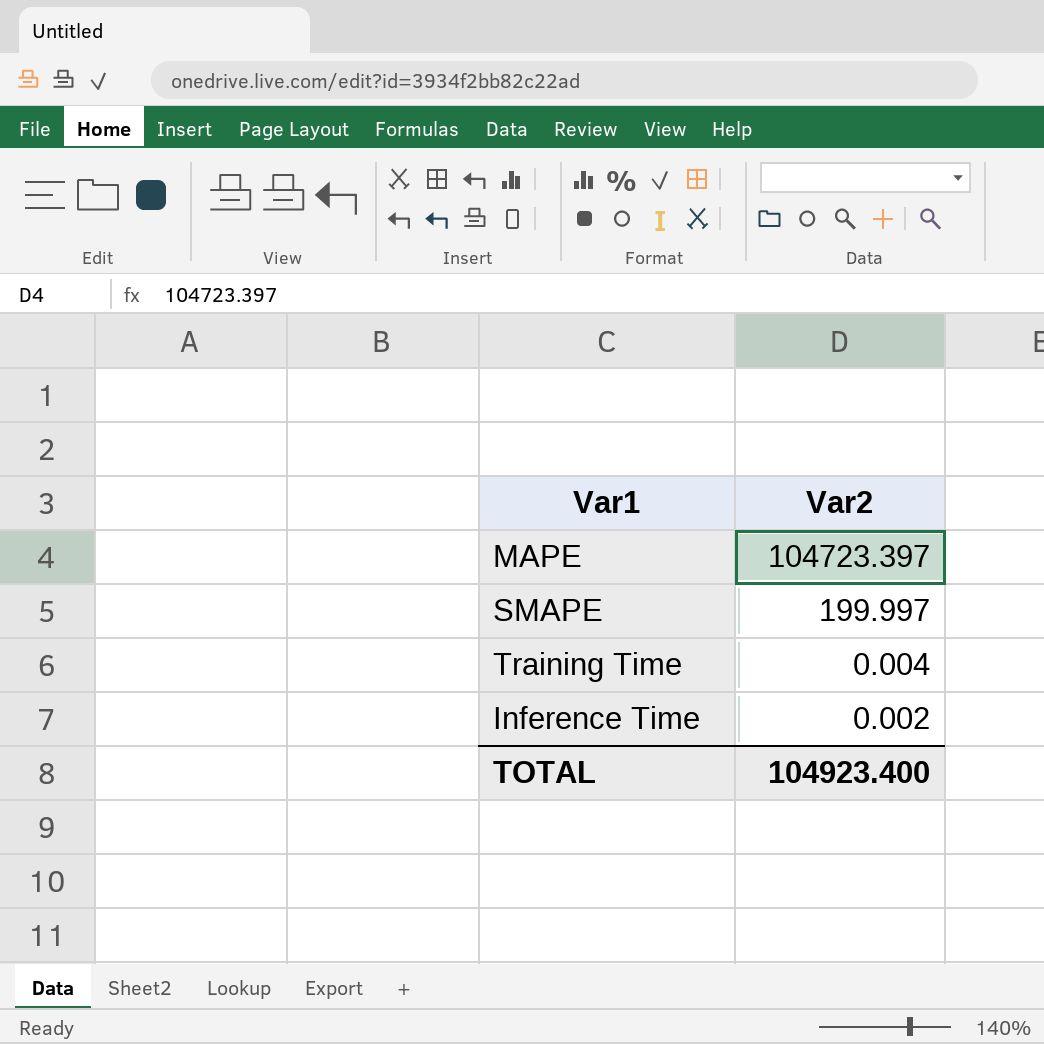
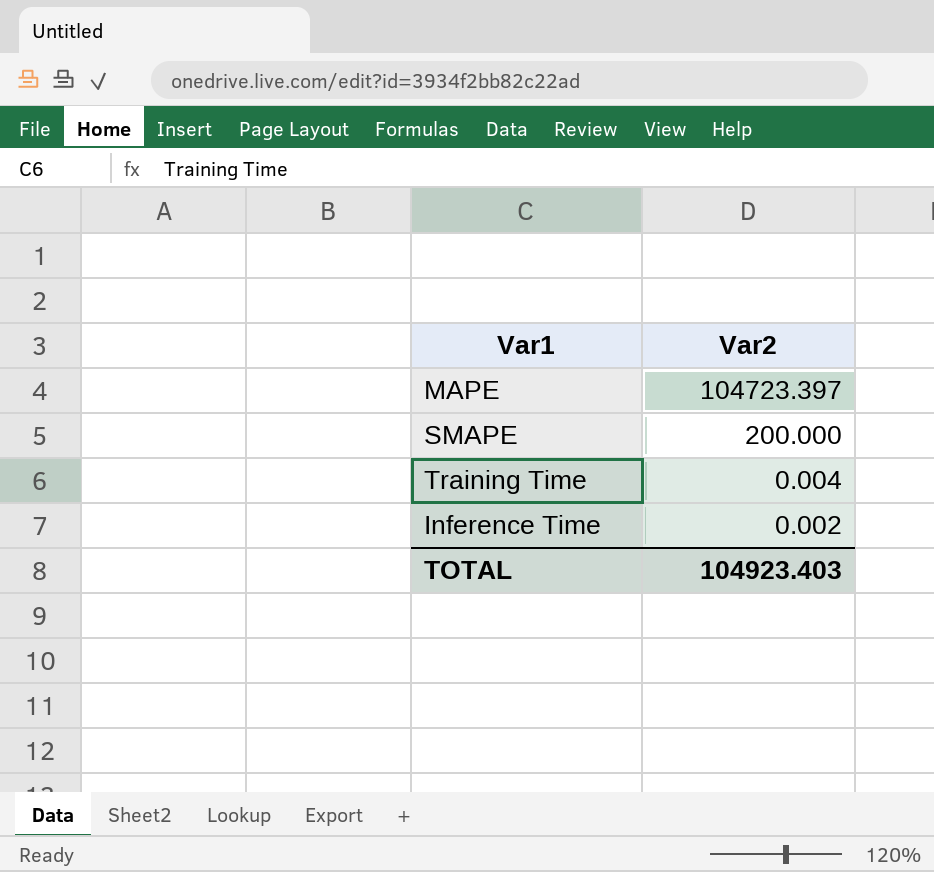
SMAPE | Var2: 199.997 -> 200.000
TOTAL | Var2: 104923.400 -> 104923.403

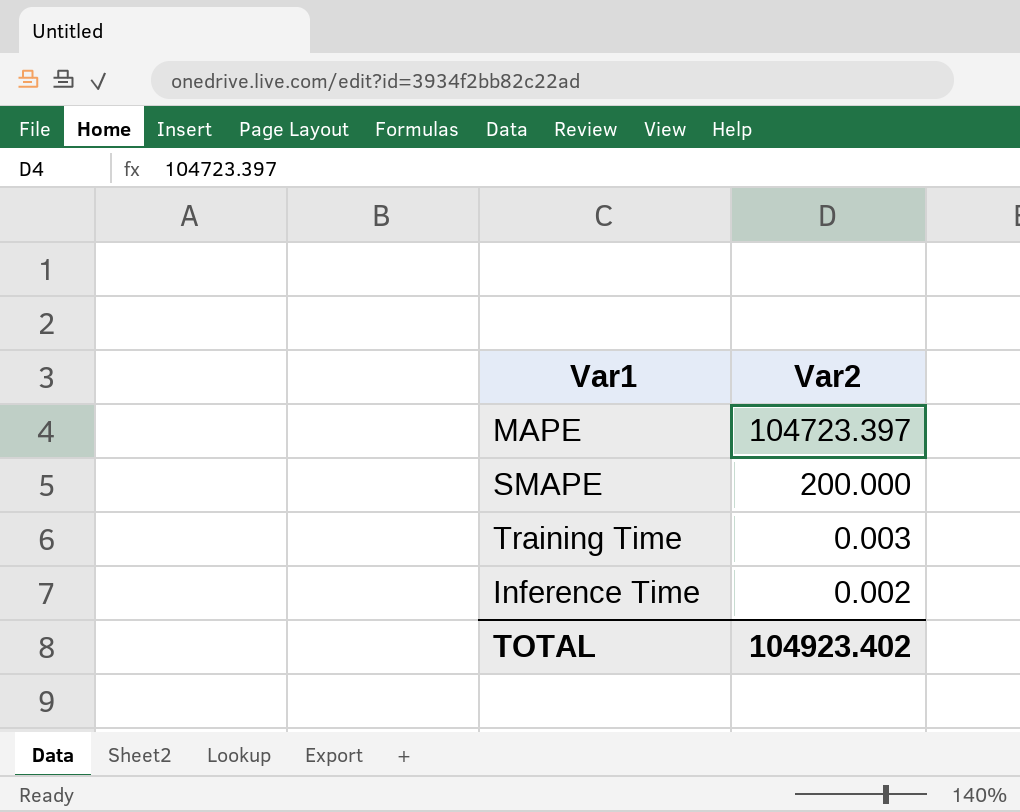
Training Time | Var2: 0.004 -> 0.003
TOTAL | Var2: 104923.403 -> 104923.402

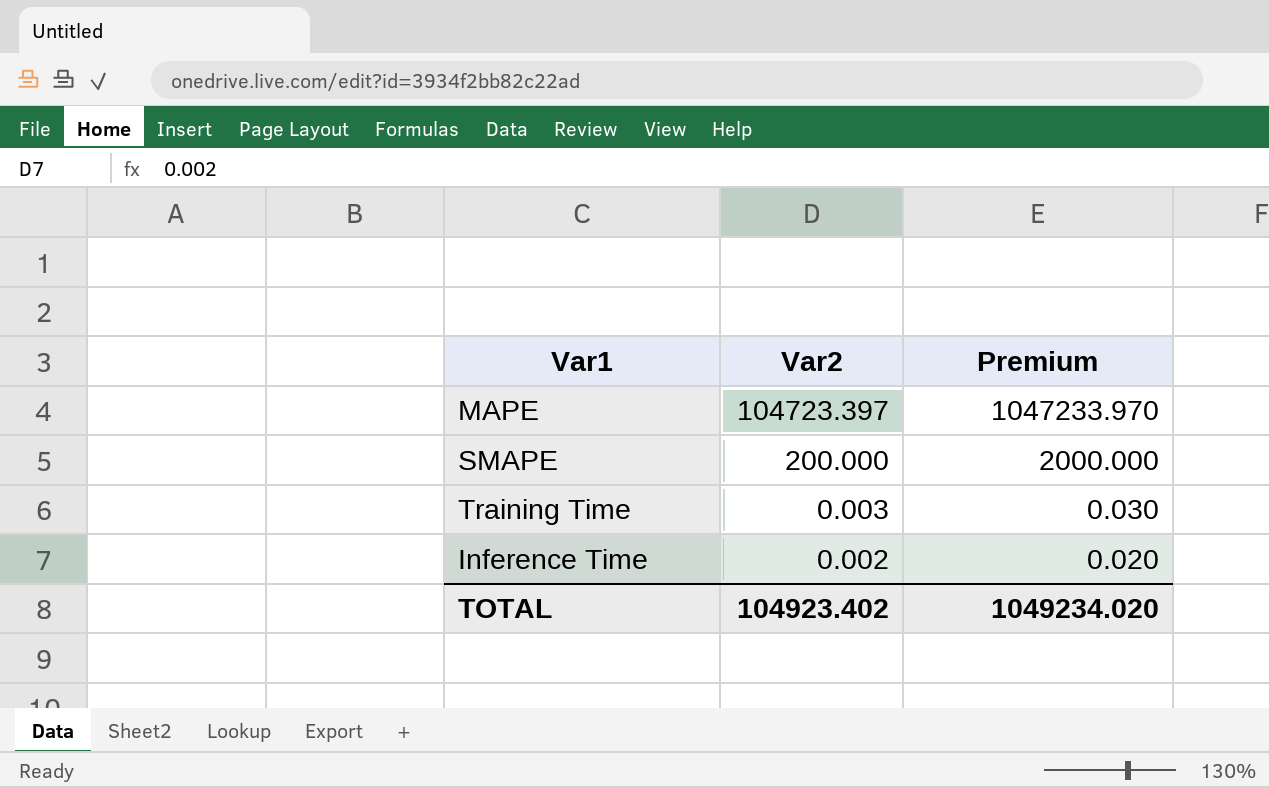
column Premium | formula: none -> [Var2] * 10

